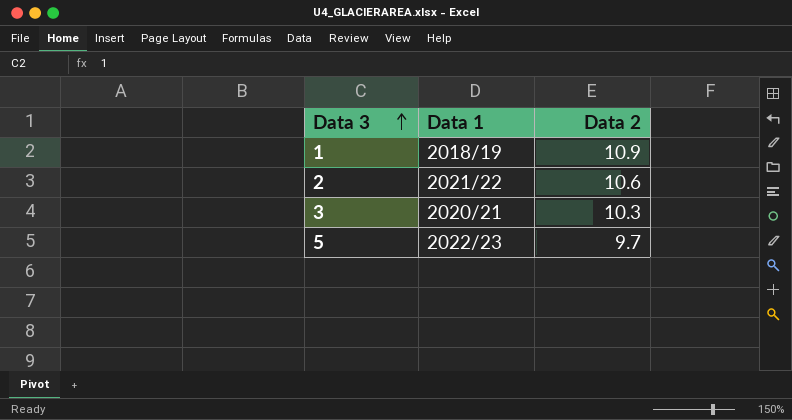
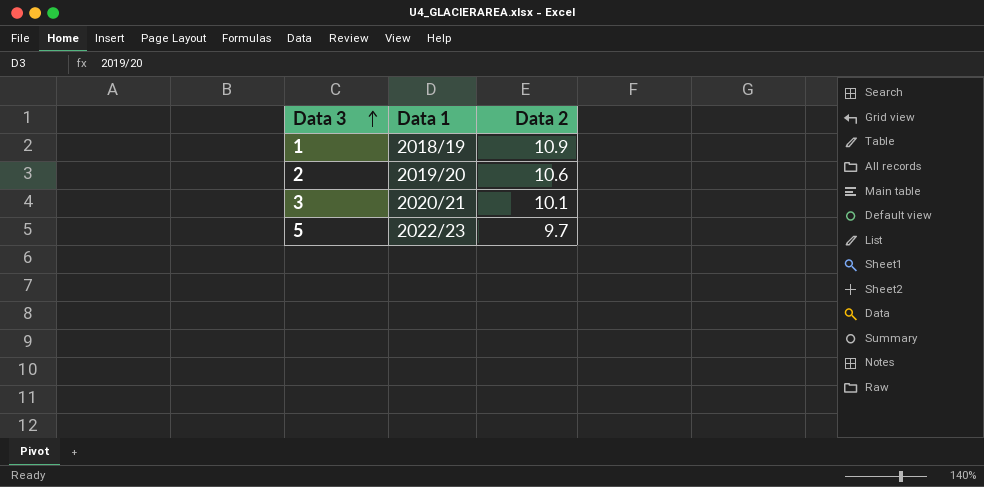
2 | Data 1: 2021/22 -> 2019/20
3 | Data 2: 10.3 -> 10.1

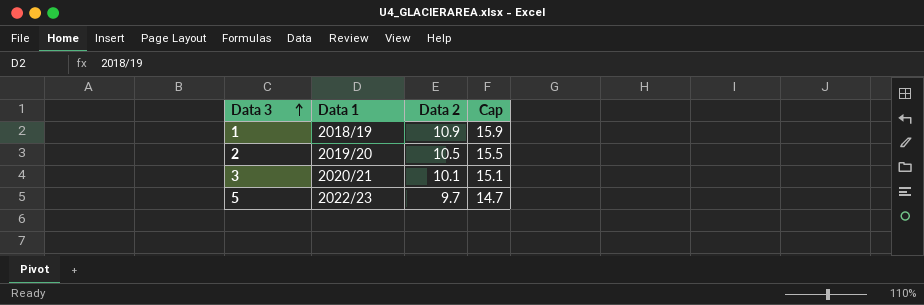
column Cap | formula: none -> [Data 2] + 5
2 | Data 2: 10.6 -> 10.5

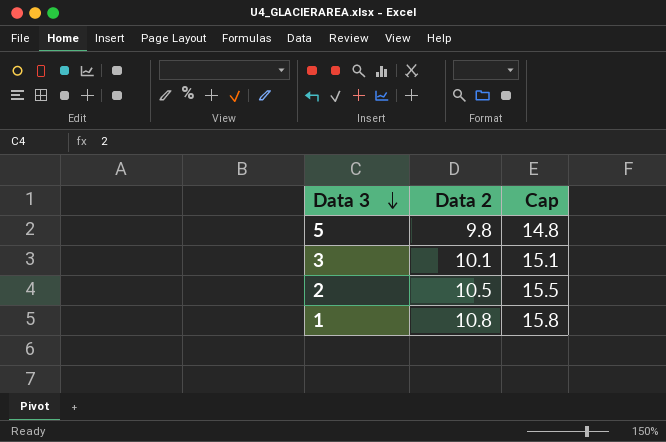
row order: Data 3 ascending -> Data 3 descending
column Data 1 | position: 2 -> none
5 | Data 2: 9.7 -> 9.8
5 | Cap: 14.7 -> 14.8
1 | Data 2: 10.9 -> 10.8
1 | Cap: 15.9 -> 15.8

